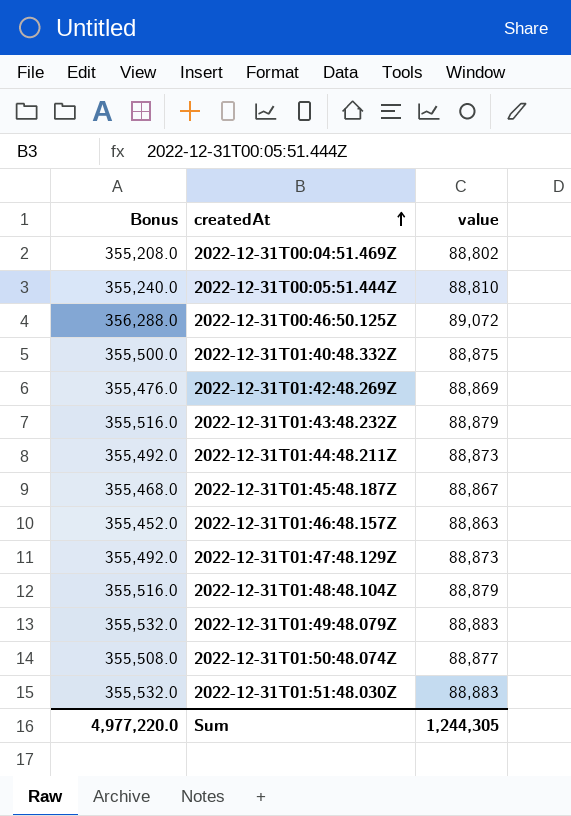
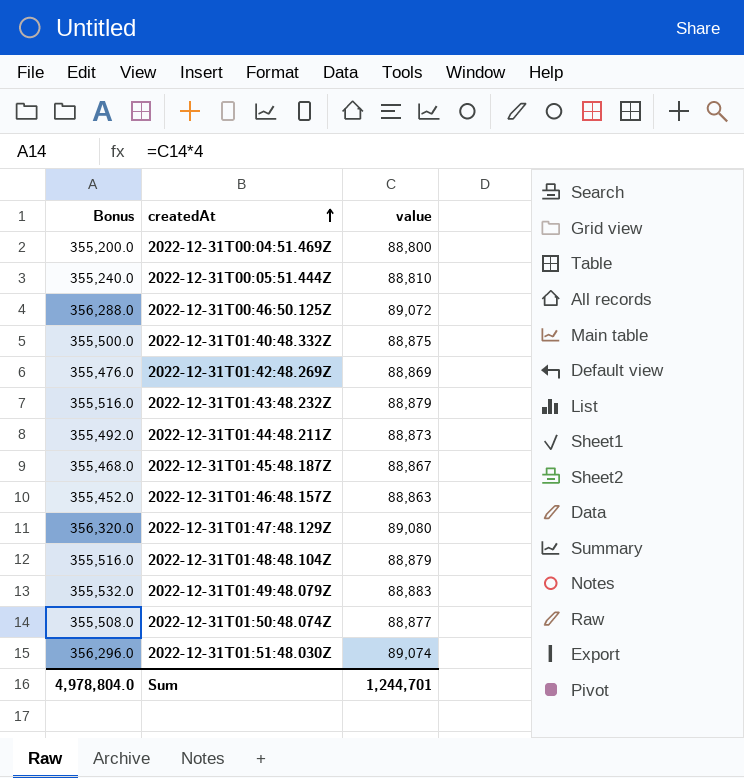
2022-12-31T00:04:51.469Z | Bonus: 355,208.0 -> 355,200.0
2022-12-31T00:04:51.469Z | value: 88,802 -> 88,800
2022-12-31T01:47:48.129Z | Bonus: 355,492.0 -> 356,320.0
2022-12-31T01:47:48.129Z | value: 88,873 -> 89,080
2022-12-31T01:51:48.030Z | Bonus: 355,532.0 -> 356,296.0
2022-12-31T01:51:48.030Z | value: 88,883 -> 89,074
Sum | Bonus: 4,977,220.0 -> 4,978,804.0
Sum | value: 1,244,305 -> 1,244,701

